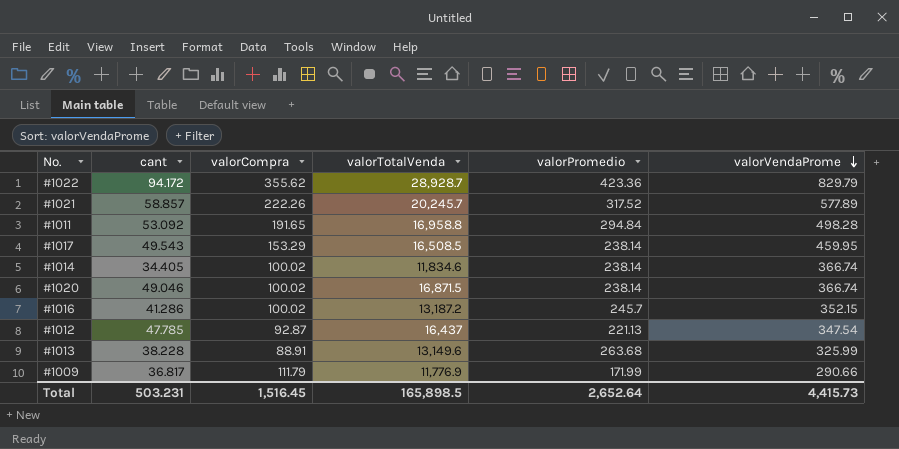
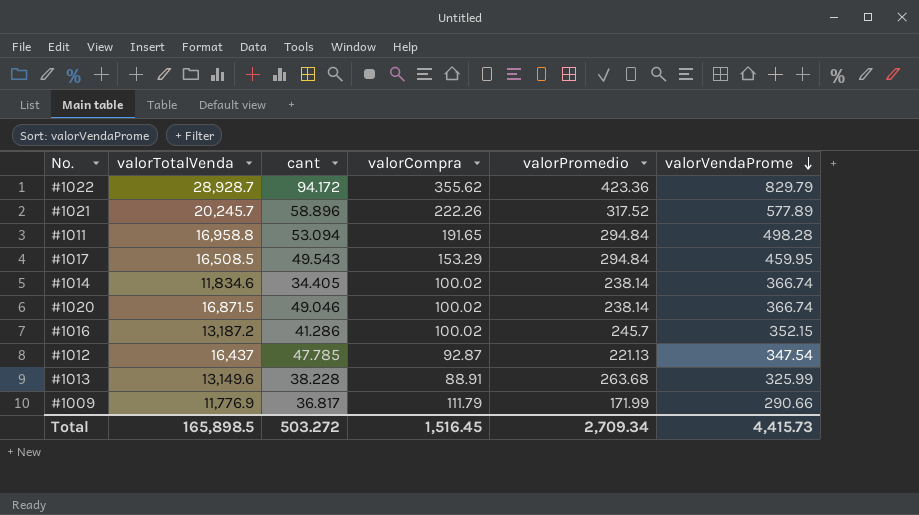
column valorTotalVenda | position: 4 -> 2
#1021 | cant: 58.857 -> 58.896
#1011 | cant: 53.092 -> 53.094
#1017 | valorPromedio: 238.14 -> 294.84
Total | cant: 503.231 -> 503.272
Total | valorPromedio: 2,652.64 -> 2,709.34

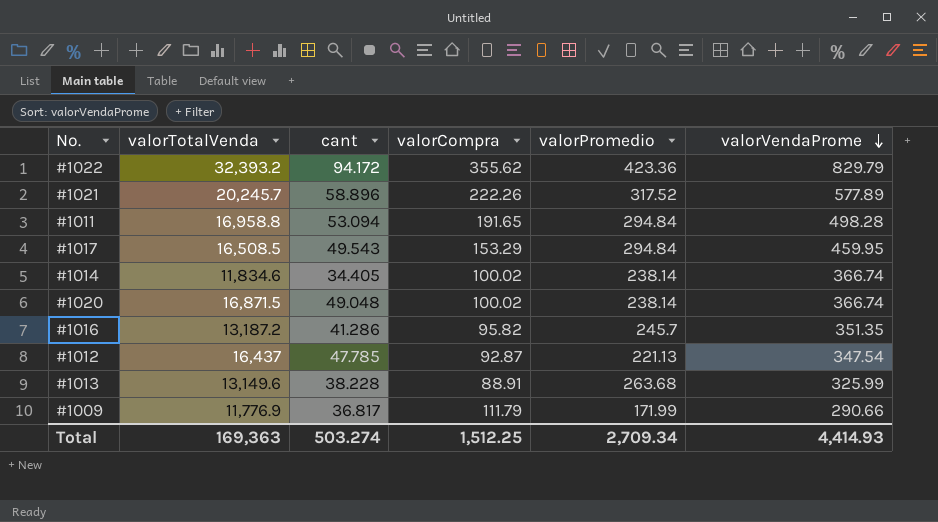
#1022 | valorTotalVenda: 28,928.7 -> 32,393.2
#1020 | cant: 49.046 -> 49.048
#1016 | valorCompra: 100.02 -> 95.82
#1016 | valorVendaProme: 352.15 -> 351.35
Total | valorTotalVenda: 165,898.5 -> 169,363
Total | cant: 503.272 -> 503.274
Total | valorCompra: 1,516.45 -> 1,512.25
Total | valorVendaProme: 4,415.73 -> 4,414.93

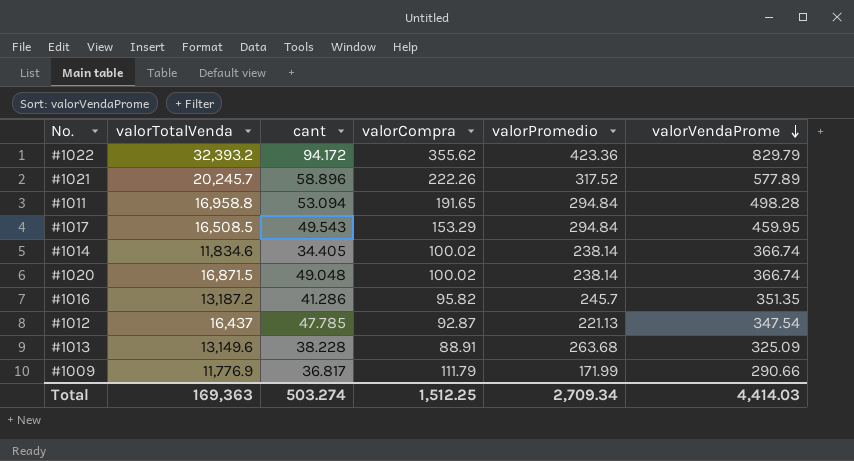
#1013 | valorVendaProme: 325.99 -> 325.09
Total | valorVendaProme: 4,414.93 -> 4,414.03

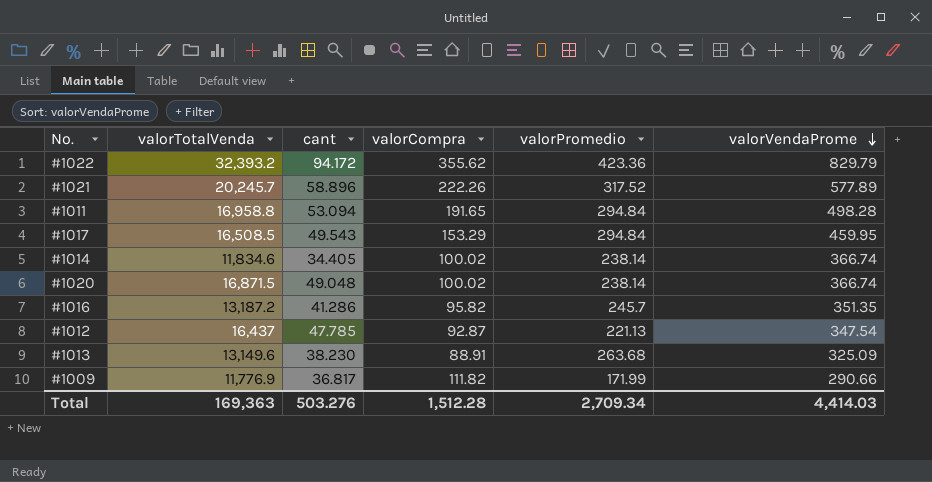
#1013 | cant: 38.228 -> 38.230
#1009 | valorCompra: 111.79 -> 111.82
Total | cant: 503.274 -> 503.276
Total | valorCompra: 1,512.25 -> 1,512.28

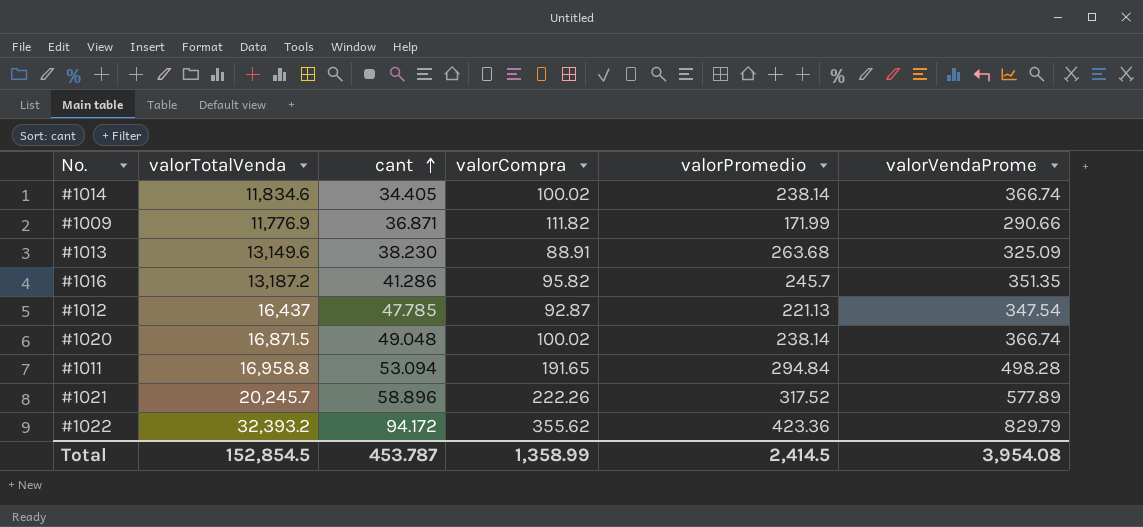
row order: valorVendaProme descending -> cant ascending
row #1017: 16,508.5 | 49.543 | 153.29 | 294.84 | 459.95 -> none
#1009 | cant: 36.817 -> 36.871
Total | valorTotalVenda: 169,363 -> 152,854.5
Total | cant: 503.276 -> 453.787
Total | valorCompra: 1,512.28 -> 1,358.99
Total | valorPromedio: 2,709.34 -> 2,414.5
Total | valorVendaProme: 4,414.03 -> 3,954.08

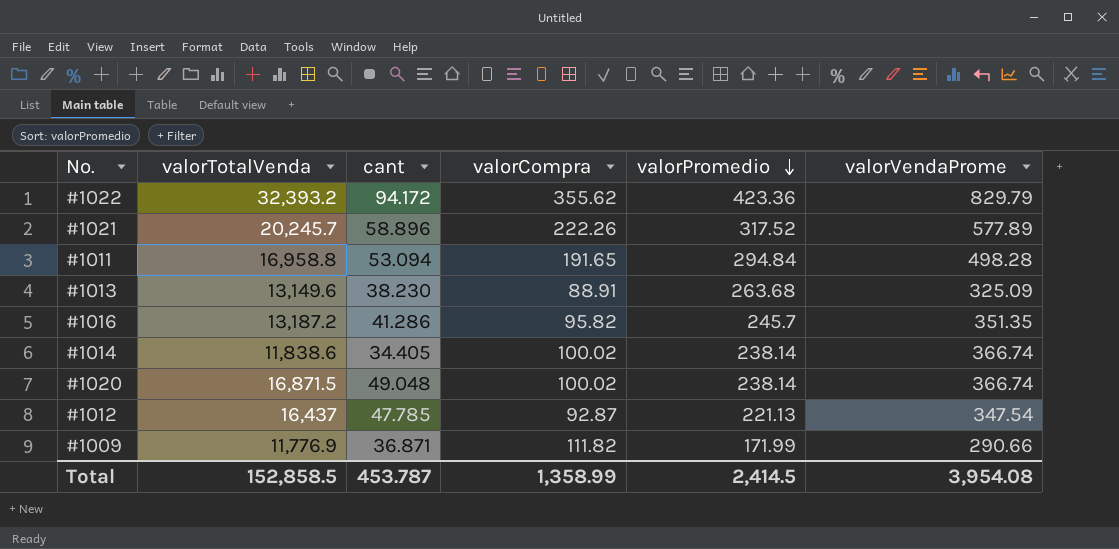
row order: cant ascending -> valorPromedio descending
#1014 | valorTotalVenda: 11,834.6 -> 11,838.6
Total | valorTotalVenda: 152,854.5 -> 152,858.5

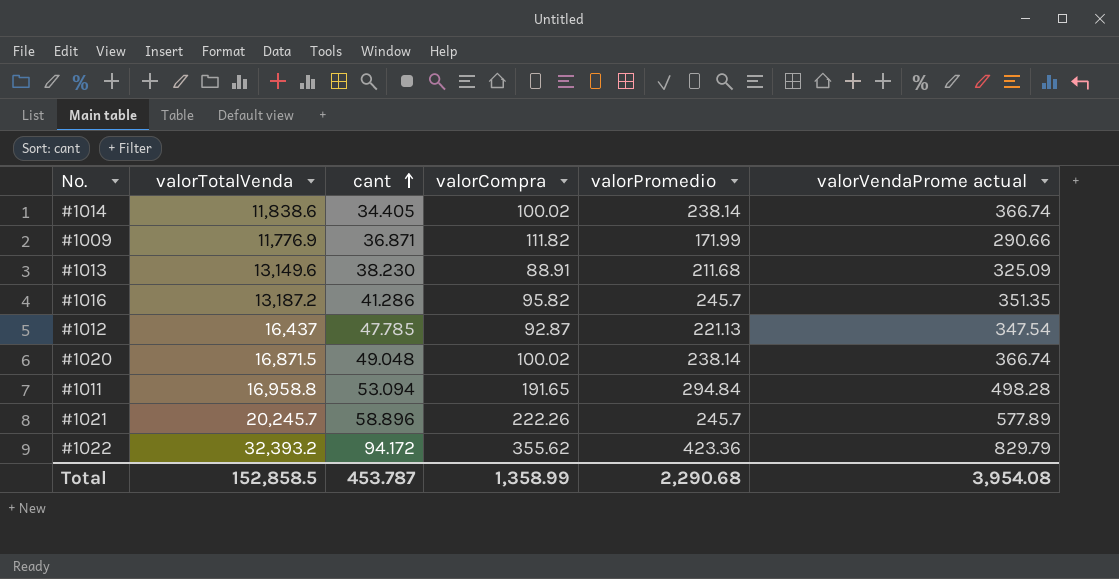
row order: valorPromedio descending -> cant ascending
column name: valorVendaProme -> valorVendaProme actual
#1013 | valorPromedio: 263.68 -> 211.68
#1021 | valorPromedio: 317.52 -> 245.7
Total | valorPromedio: 2,414.5 -> 2,290.68

